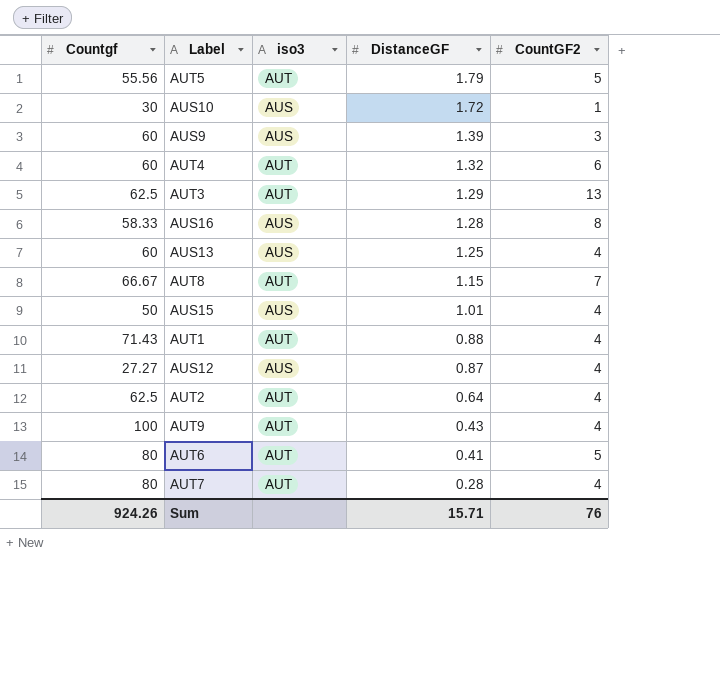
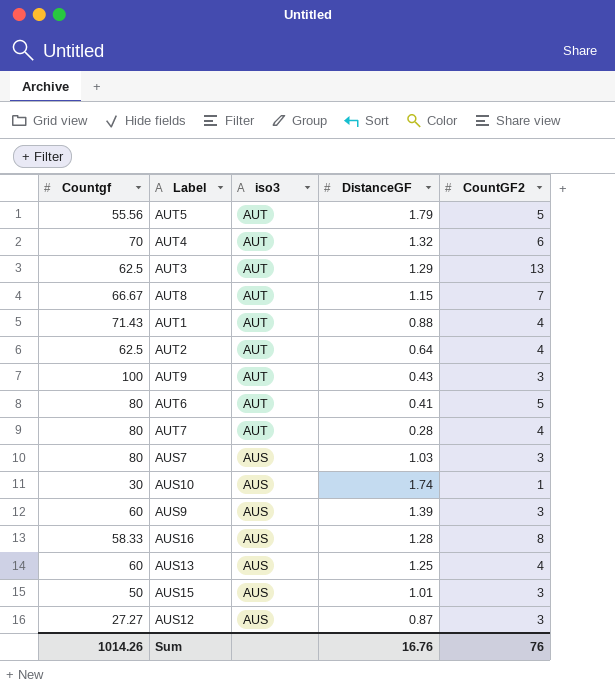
row order: DistanceGF descending -> iso3 descending
AUT4 | Countgf: 60 -> 70
AUT9 | CountGF2: 4 -> 3
row AUS7: none -> 80 | AUS | 1.03 | 3
AUS10 | DistanceGF: 1.72 -> 1.74
AUS15 | CountGF2: 4 -> 3
AUS12 | CountGF2: 4 -> 3
Sum | Countgf: 924.26 -> 1014.26
Sum | DistanceGF: 15.71 -> 16.76

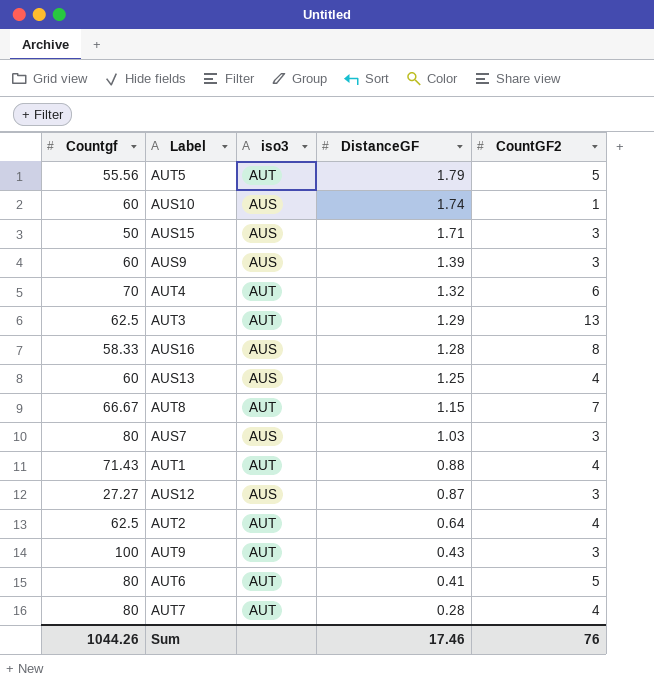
row order: iso3 descending -> DistanceGF descending
AUS10 | Countgf: 30 -> 60
AUS15 | DistanceGF: 1.01 -> 1.71
Sum | Countgf: 1014.26 -> 1044.26
Sum | DistanceGF: 16.76 -> 17.46

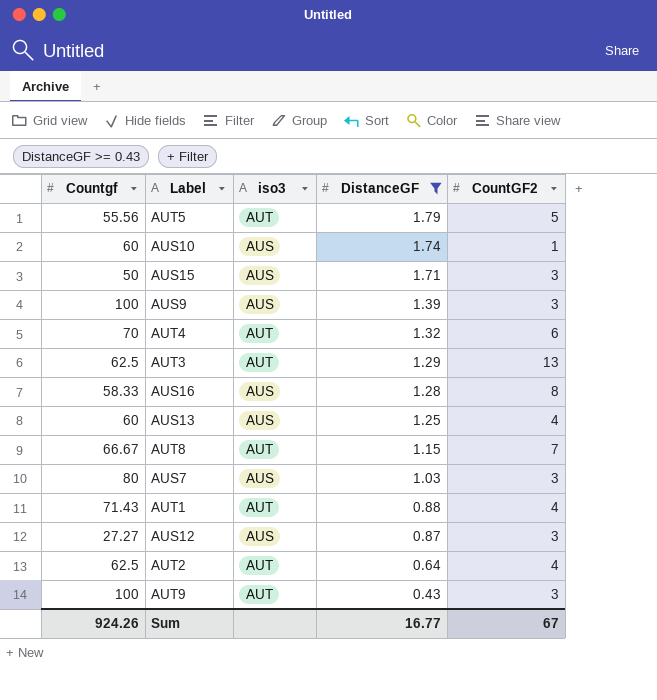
filter: none -> DistanceGF >= 0.43
AUS9 | Countgf: 60 -> 100
Sum | Countgf: 1044.26 -> 924.26
Sum | DistanceGF: 17.46 -> 16.77
Sum | CountGF2: 76 -> 67

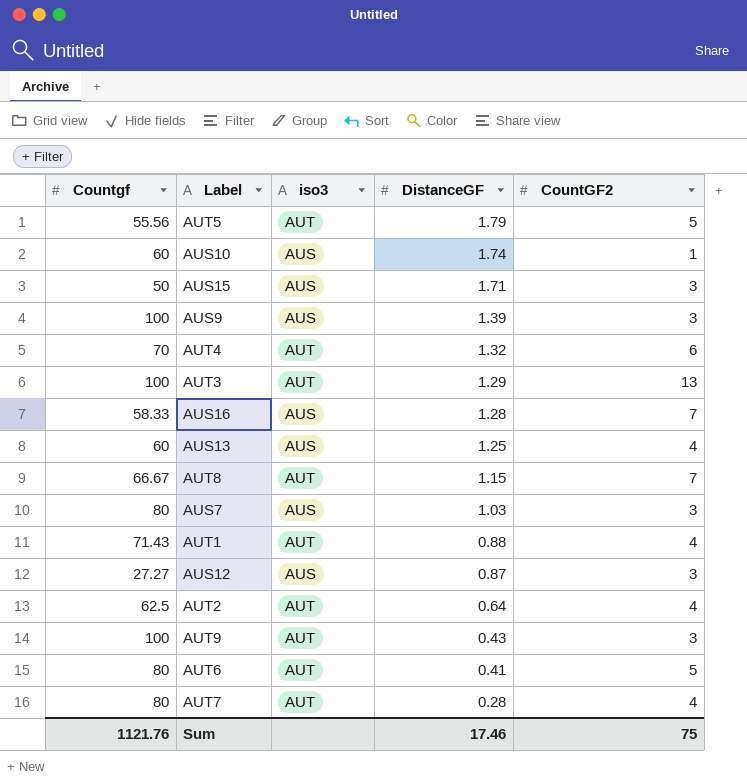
filter: DistanceGF >= 0.43 -> none
AUT3 | Countgf: 62.5 -> 100
AUS16 | CountGF2: 8 -> 7
Sum | Countgf: 924.26 -> 1121.76
Sum | DistanceGF: 16.77 -> 17.46
Sum | CountGF2: 67 -> 75

